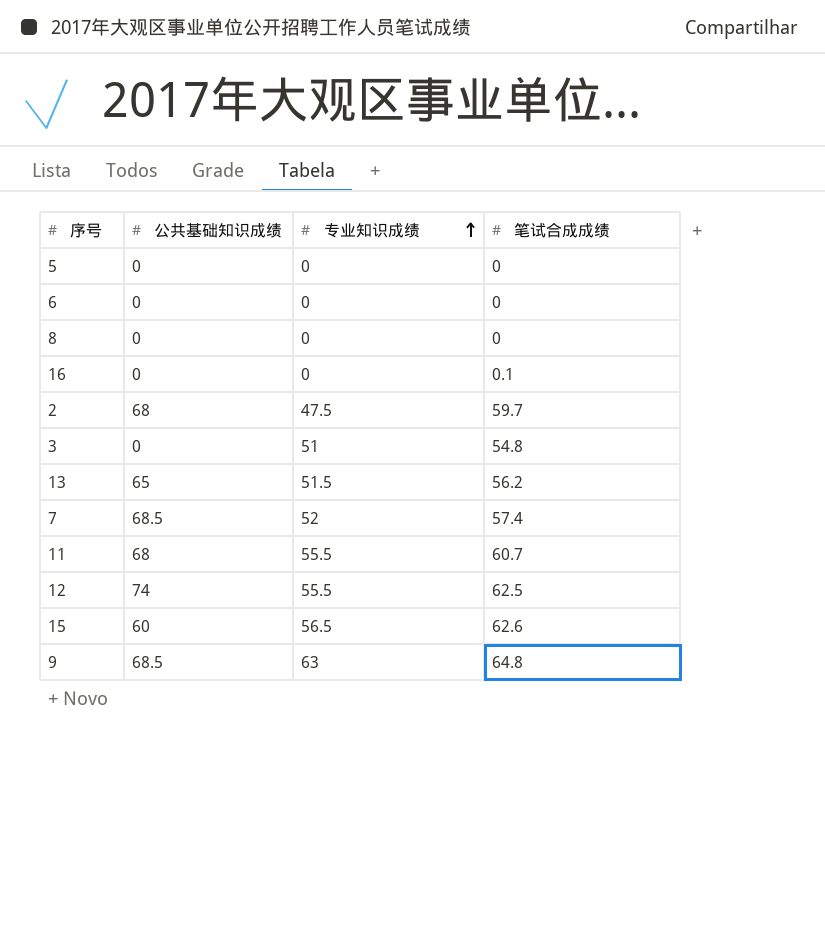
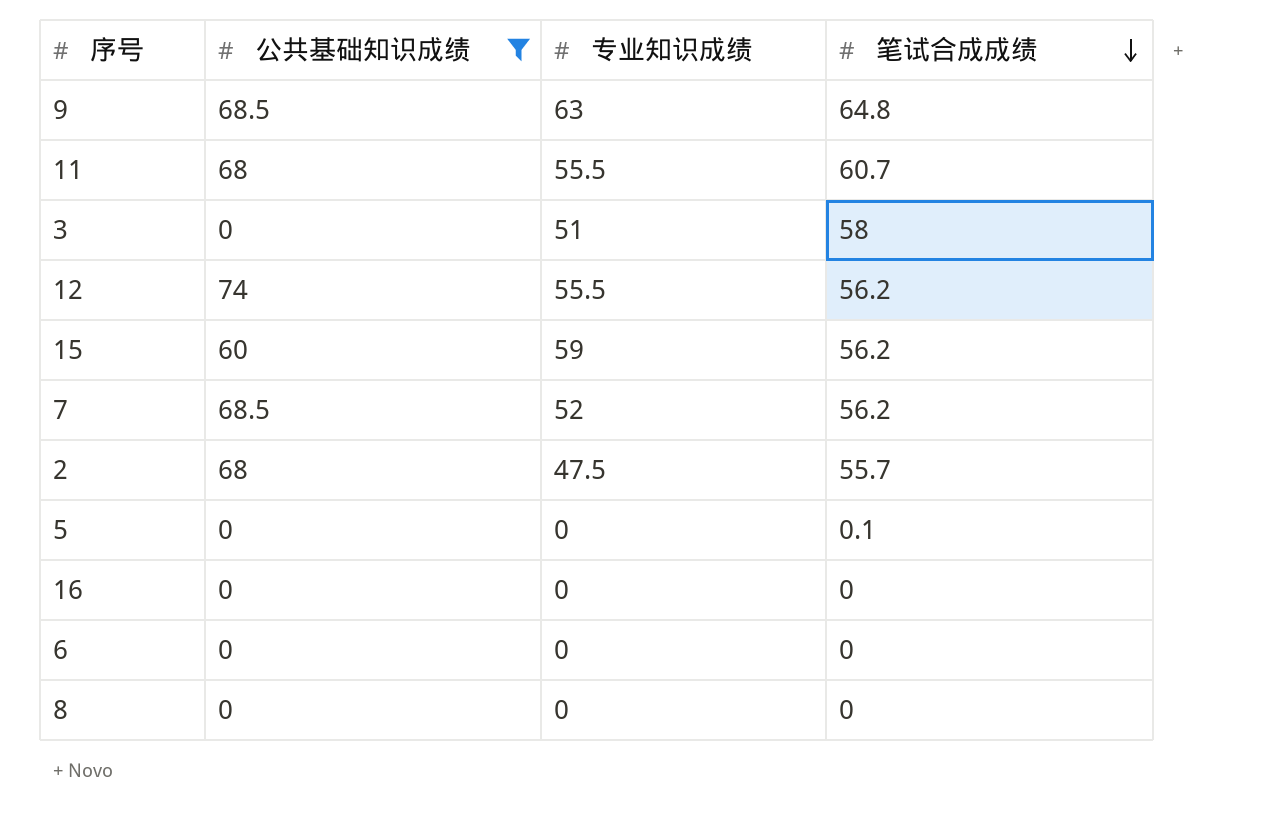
filter: none -> 公共基础知识成绩 != 65
row order: 专业知识成绩 ascending -> 笔试合成成绩 descending
3 | 笔试合成成绩: 54.8 -> 58
12 | 笔试合成成绩: 62.5 -> 56.2
15 | 专业知识成绩: 56.5 -> 59
15 | 笔试合成成绩: 62.6 -> 56.2
7 | 笔试合成成绩: 57.4 -> 56.2
2 | 笔试合成成绩: 59.7 -> 55.7
5 | 笔试合成成绩: 0 -> 0.1
16 | 笔试合成成绩: 0.1 -> 0

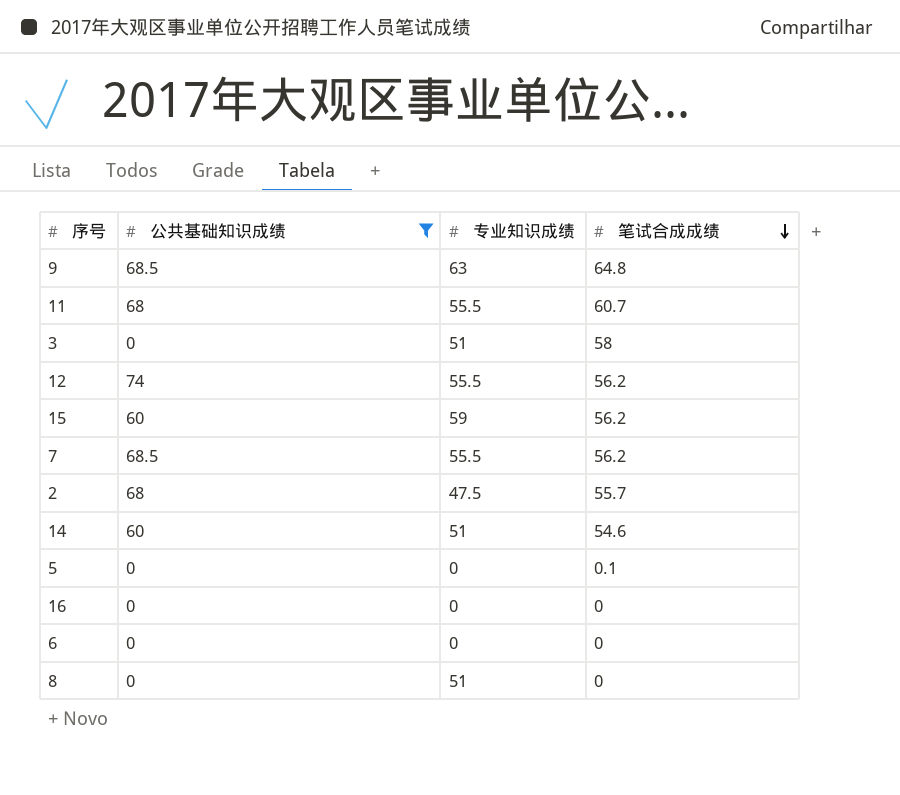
7 | 专业知识成绩: 52 -> 55.5
row 14: none -> 60 | 51 | 54.6
8 | 专业知识成绩: 0 -> 51

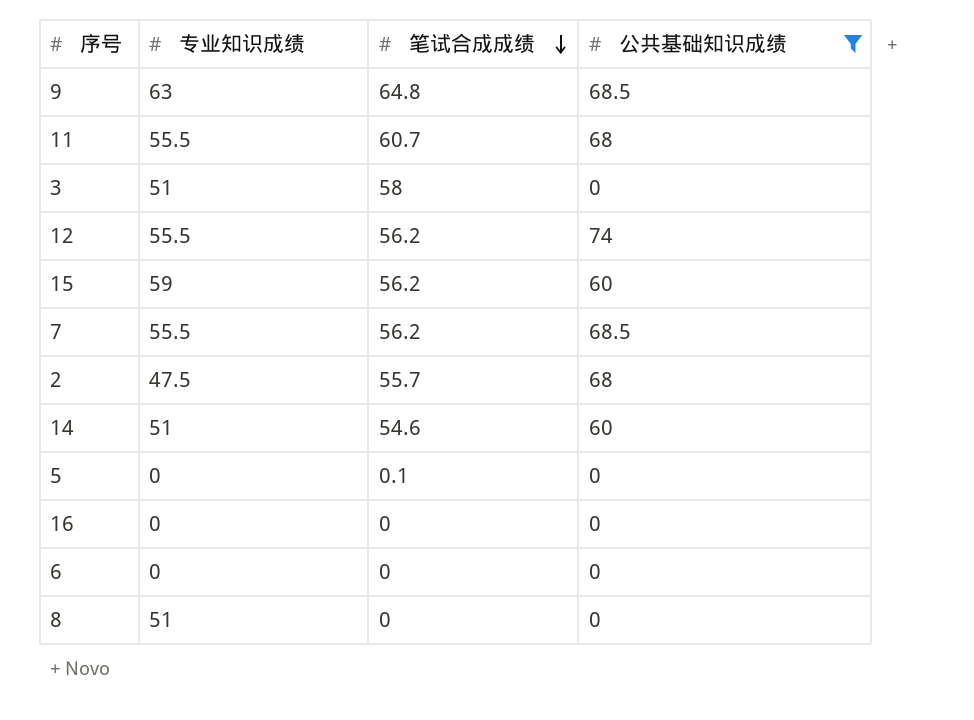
column 公共基础知识成绩 | position: 2 -> 4

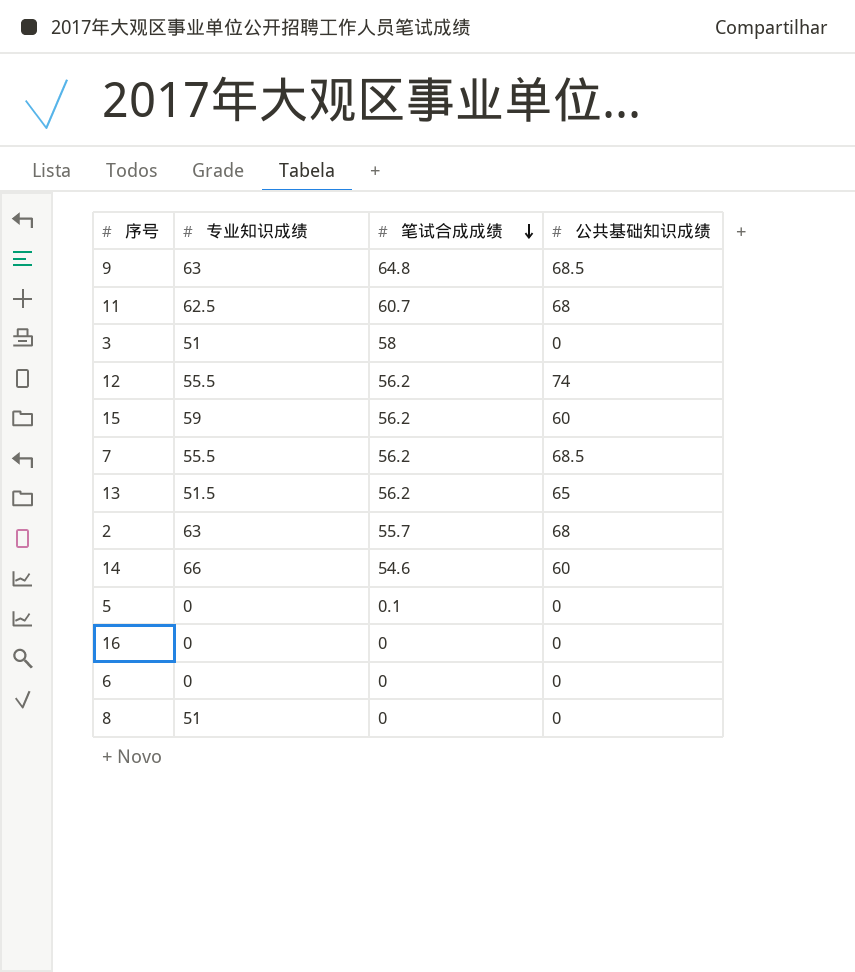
filter: 公共基础知识成绩 != 65 -> none
11 | 专业知识成绩: 55.5 -> 62.5
2 | 专业知识成绩: 47.5 -> 63
14 | 专业知识成绩: 51 -> 66

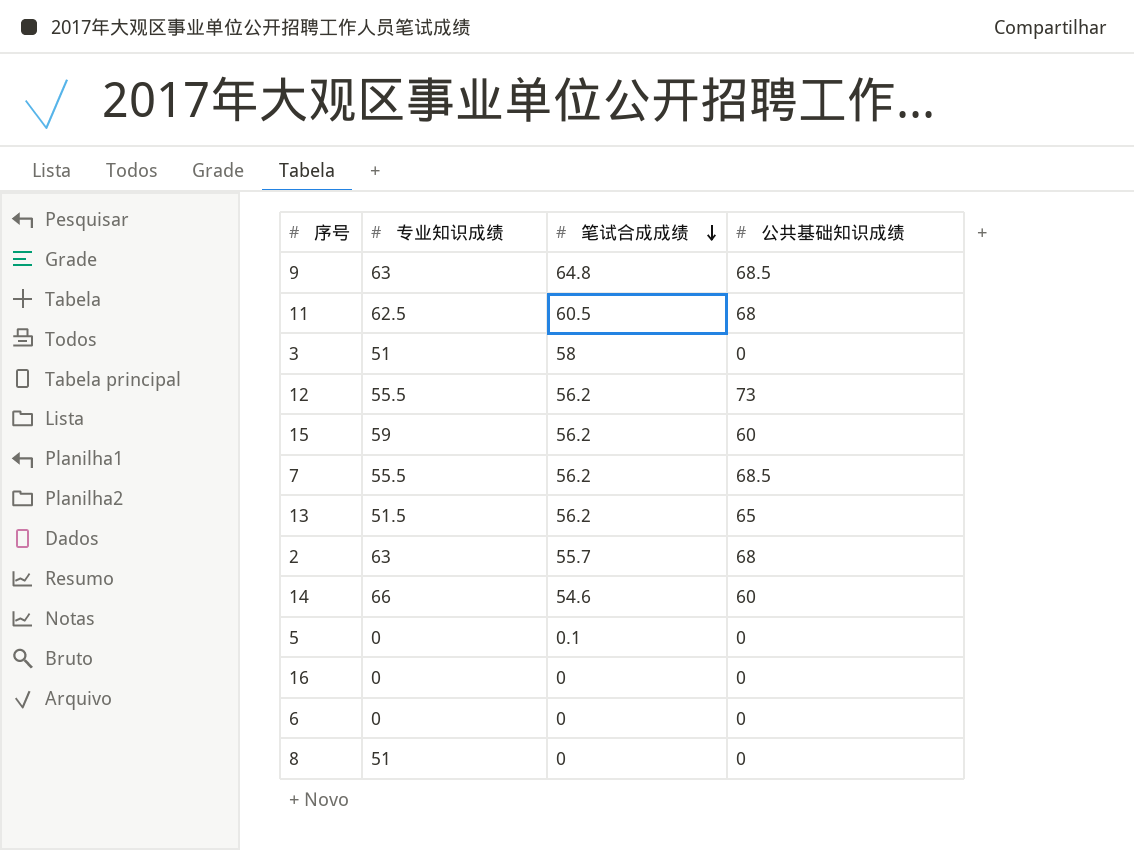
11 | 笔试合成成绩: 60.7 -> 60.5
12 | 公共基础知识成绩: 74 -> 73

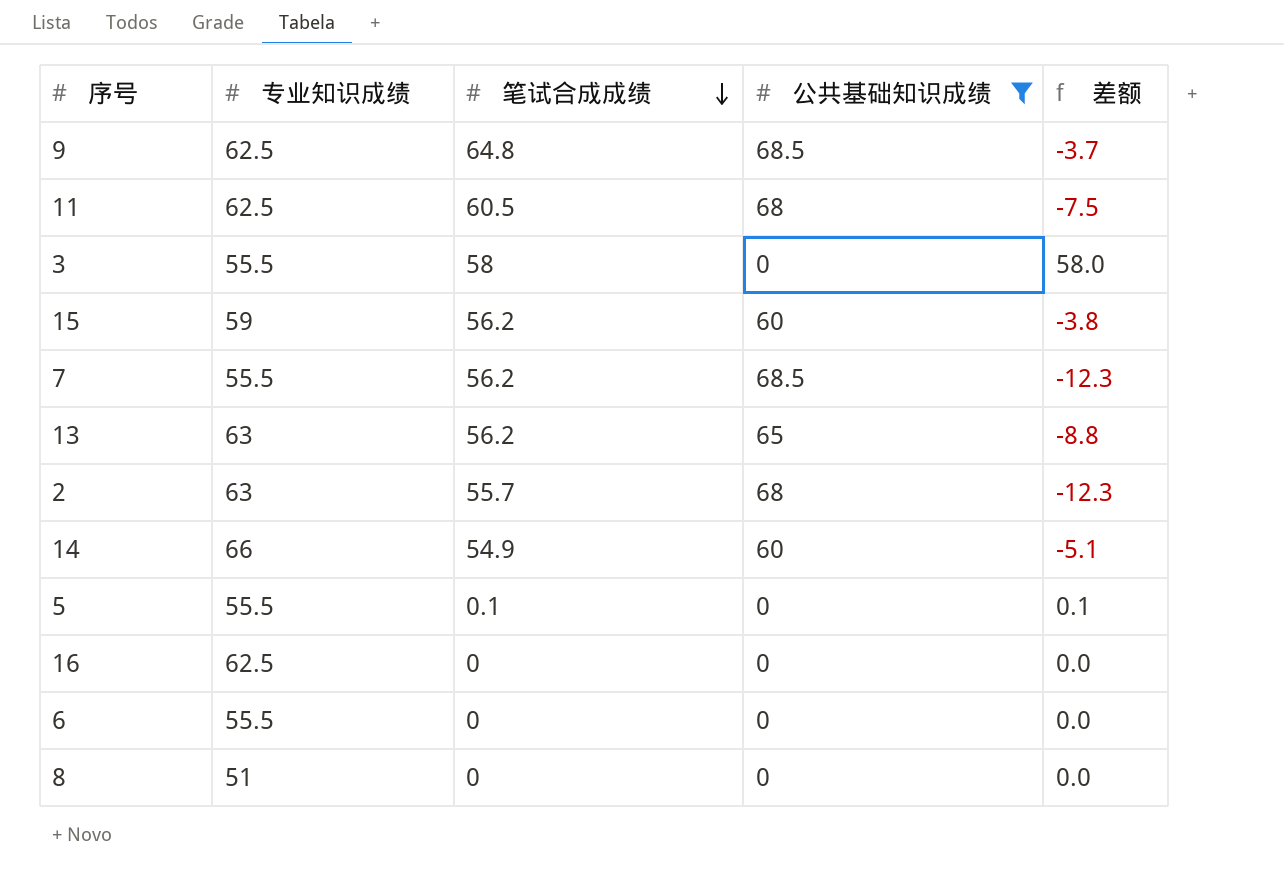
filter: none -> 公共基础知识成绩 != 73
column 差额 | formula: none -> [笔试合成成绩] - [公共基础知识成绩]
9 | 专业知识成绩: 63 -> 62.5
3 | 专业知识成绩: 51 -> 55.5
13 | 专业知识成绩: 51.5 -> 63
14 | 笔试合成成绩: 54.6 -> 54.9
5 | 专业知识成绩: 0 -> 55.5
16 | 专业知识成绩: 0 -> 62.5
6 | 专业知识成绩: 0 -> 55.5

